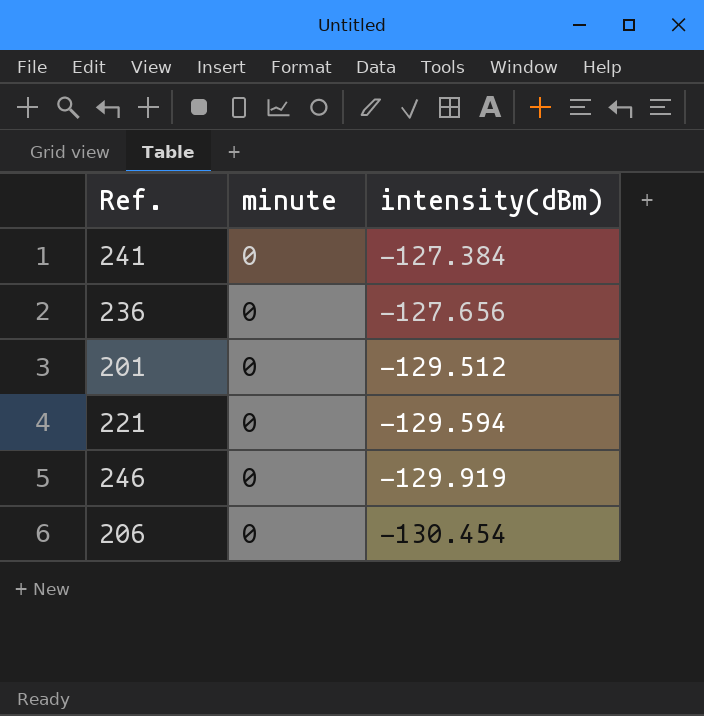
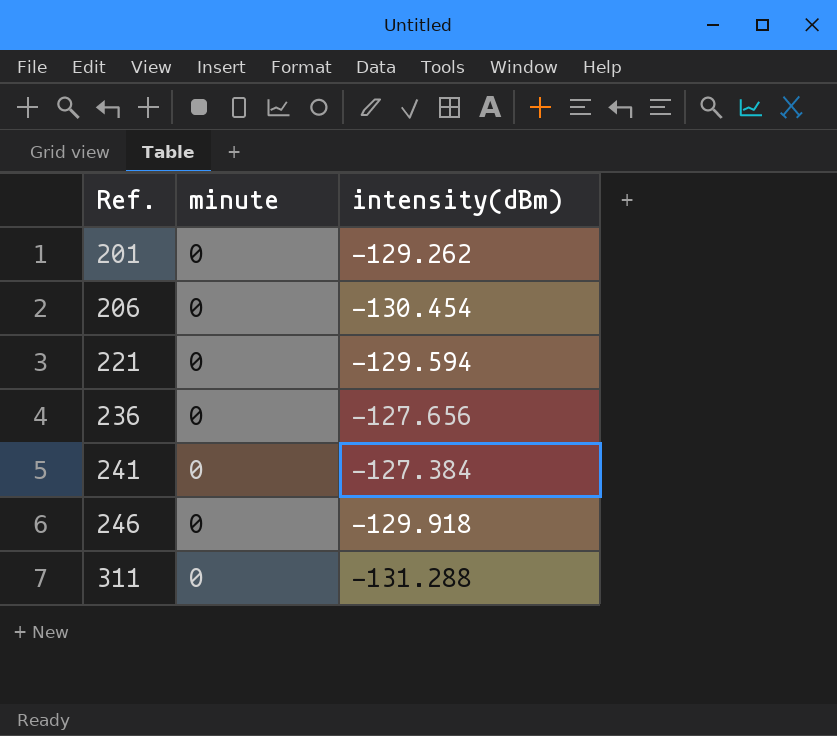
row order: intensity(dBm) descending -> Ref. ascending
201 | intensity(dBm): -129.512 -> -129.262
246 | intensity(dBm): -129.919 -> -129.918
row 311: none -> 0 | -131.288

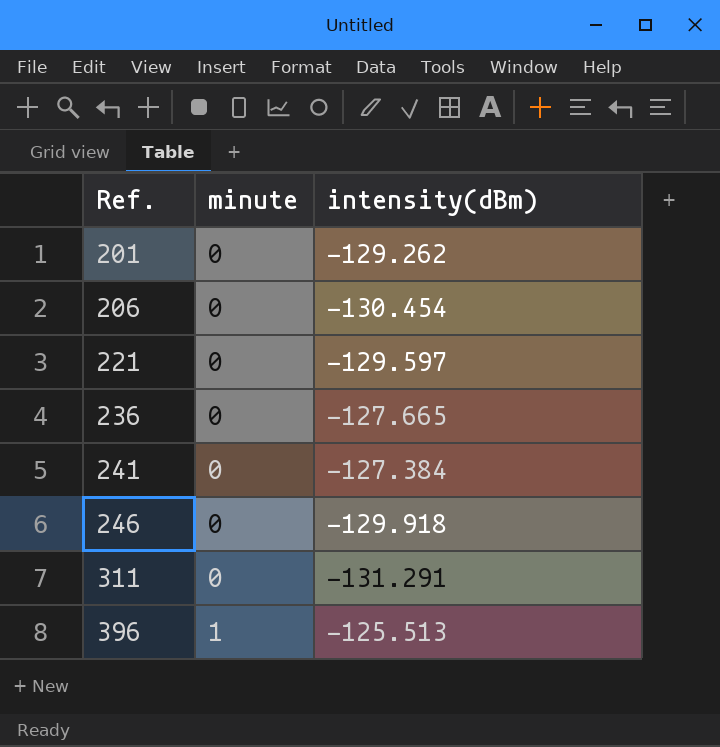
221 | intensity(dBm): -129.594 -> -129.597
236 | intensity(dBm): -127.656 -> -127.665
311 | intensity(dBm): -131.288 -> -131.291
row 396: none -> 1 | -125.513

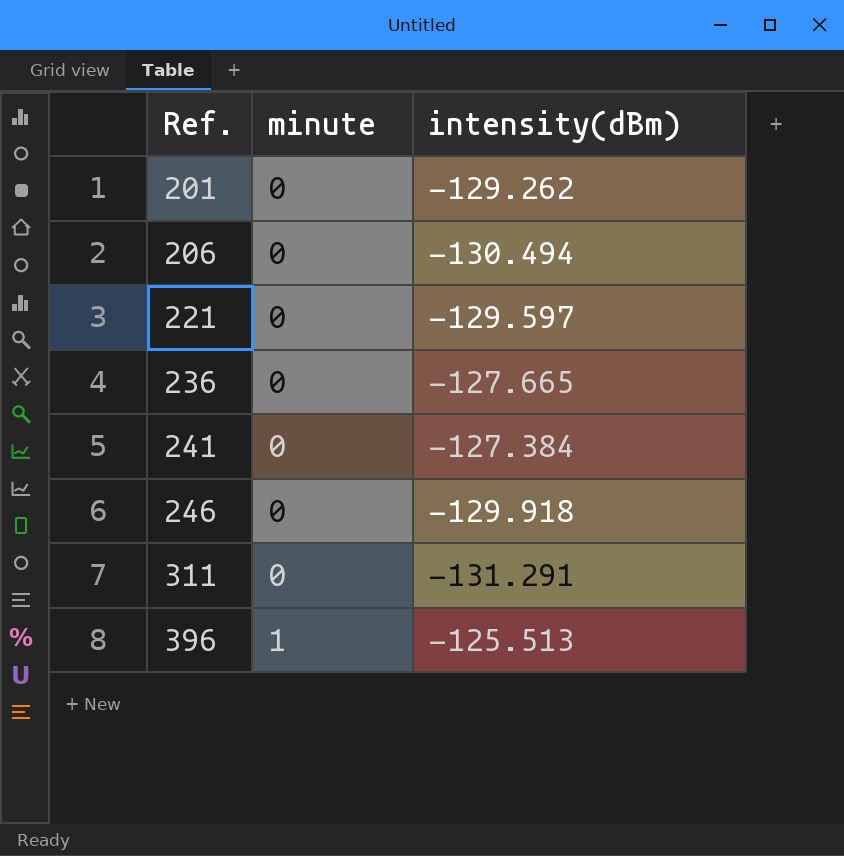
206 | intensity(dBm): -130.454 -> -130.494

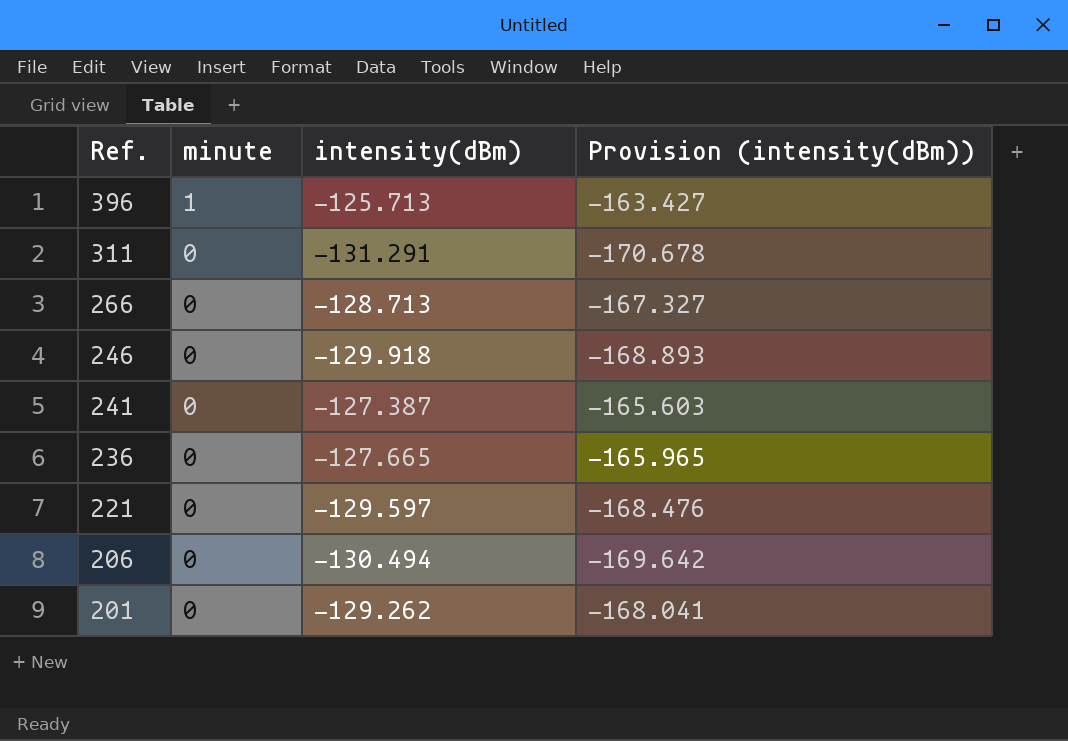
row order: Ref. ascending -> Ref. descending
column Provision (intensity(dBm)) | formula: none -> [intensity(dBm)] * 1.3
396 | intensity(dBm): -125.513 -> -125.713
row 266: none -> 0 | -128.713 | -167.327
241 | intensity(dBm): -127.384 -> -127.387

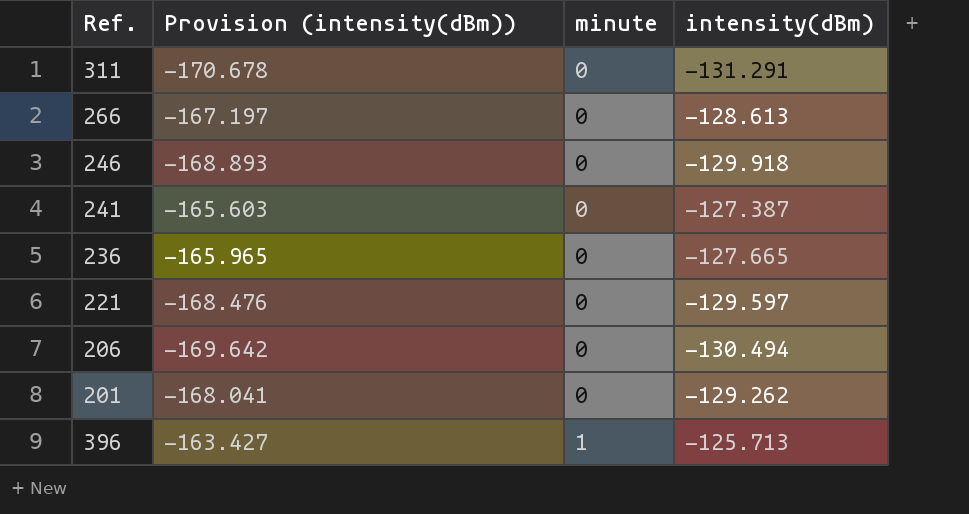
row order: Ref. descending -> minute ascending
column Provision (intensity(dBm)) | position: 4 -> 2
266 | Provision (intensity(dBm)): -167.327 -> -167.197
266 | intensity(dBm): -128.713 -> -128.613

